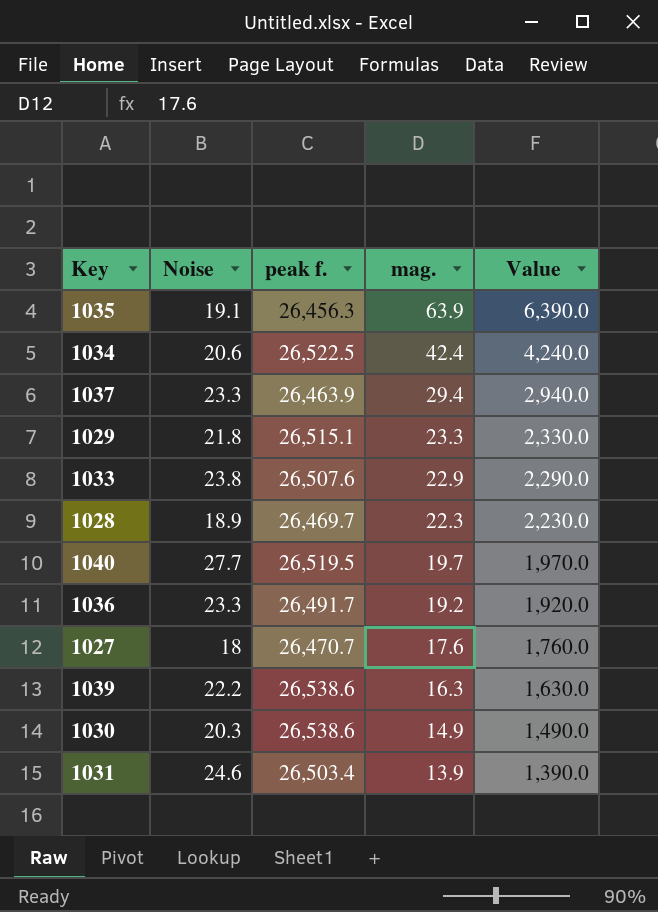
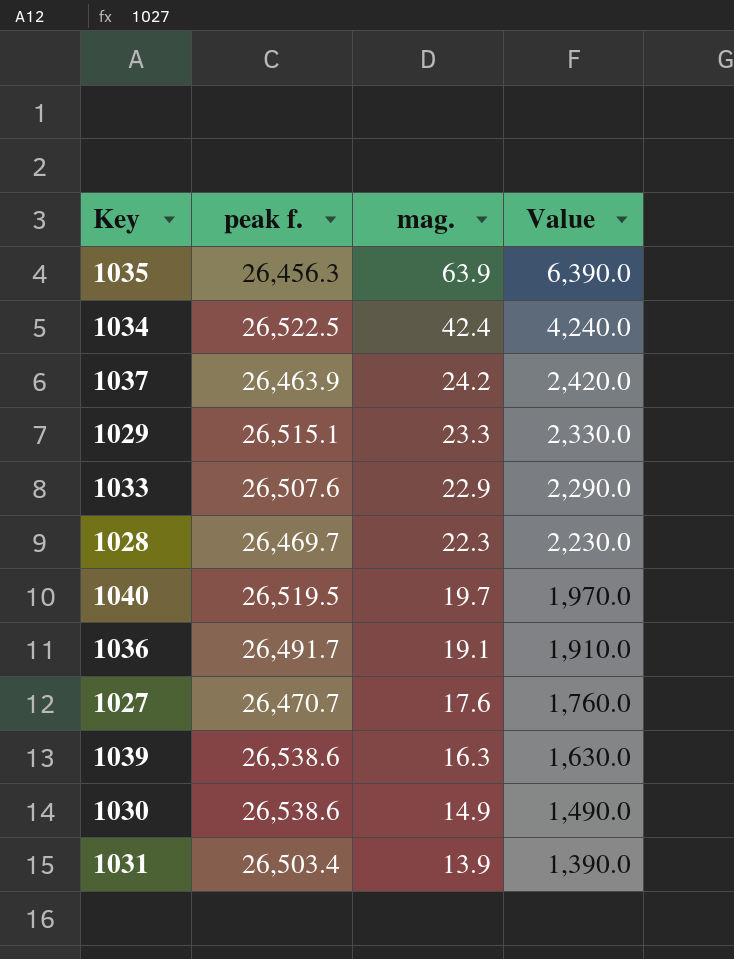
column Noise | position: 2 -> none
1037 | mag.: 29.4 -> 24.2
1037 | Value: 2,940.0 -> 2,420.0
1036 | mag.: 19.2 -> 19.1
1036 | Value: 1,920.0 -> 1,910.0

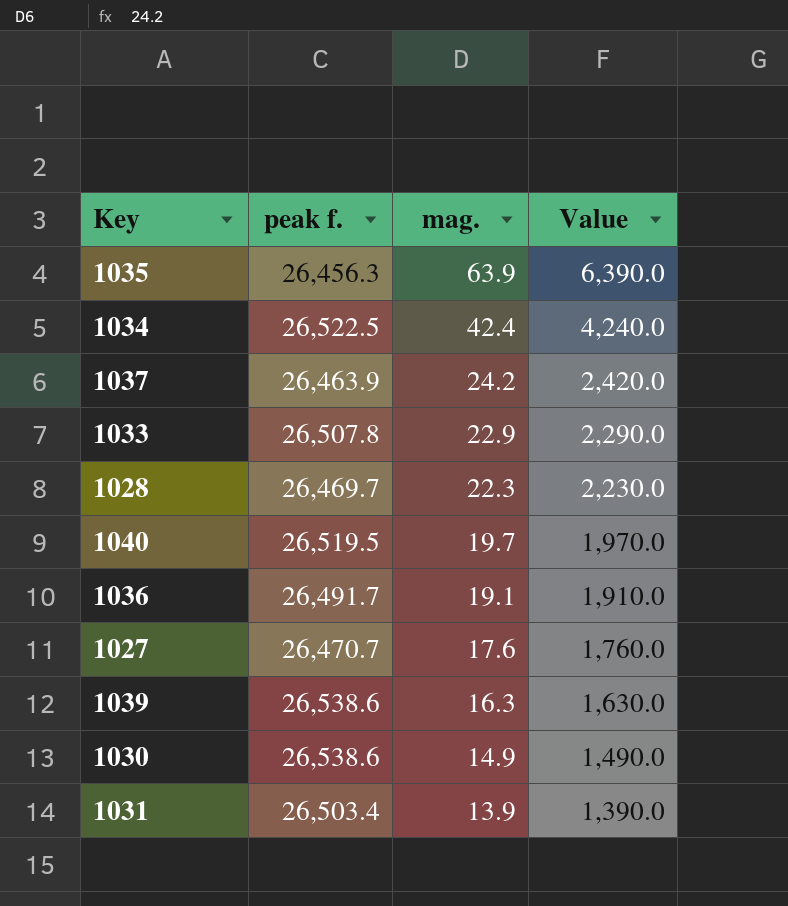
row 1029: 26,515.1 | 23.3 | 2,330.0 -> none
1033 | peak f.: 26,507.6 -> 26,507.8

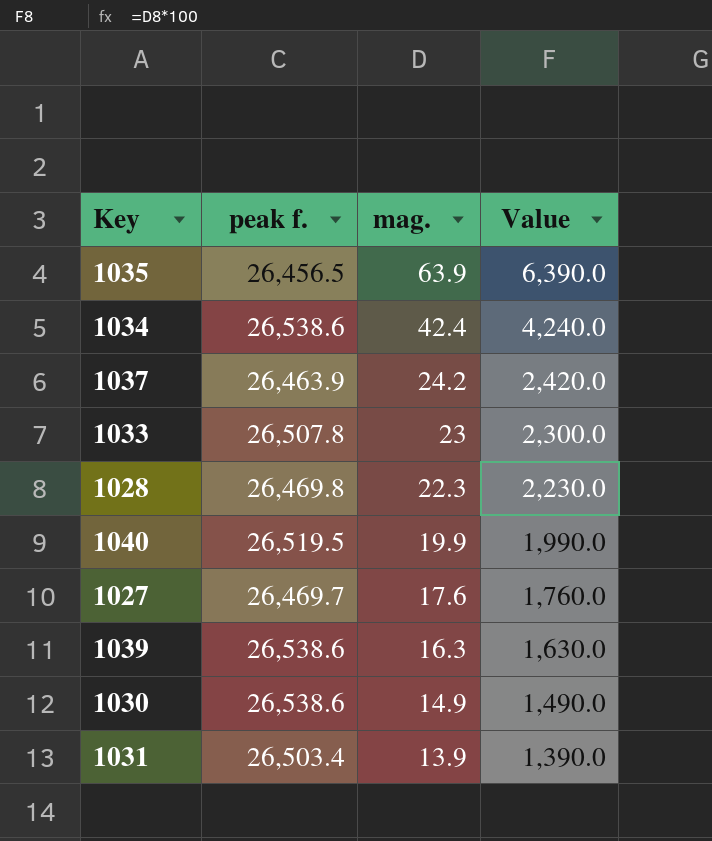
row 1036: 26,491.7 | 19.1 | 1,910.0 -> none
1035 | peak f.: 26,456.3 -> 26,456.5
1034 | peak f.: 26,522.5 -> 26,538.6
1033 | mag.: 22.9 -> 23
1033 | Value: 2,290.0 -> 2,300.0
1028 | peak f.: 26,469.7 -> 26,469.8
1040 | mag.: 19.7 -> 19.9
1040 | Value: 1,970.0 -> 1,990.0
1027 | peak f.: 26,470.7 -> 26,469.7

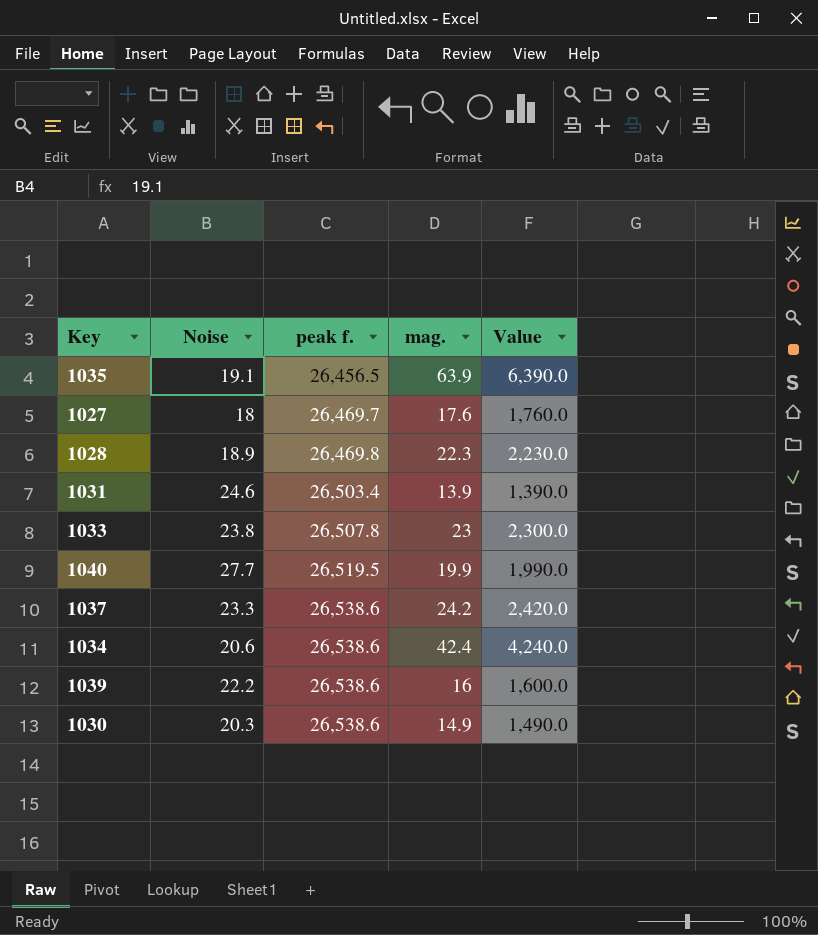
row order: mag. descending -> peak f. ascending
column Noise | position: none -> 2
1037 | peak f.: 26,463.9 -> 26,538.6
1039 | mag.: 16.3 -> 16
1039 | Value: 1,630.0 -> 1,600.0

